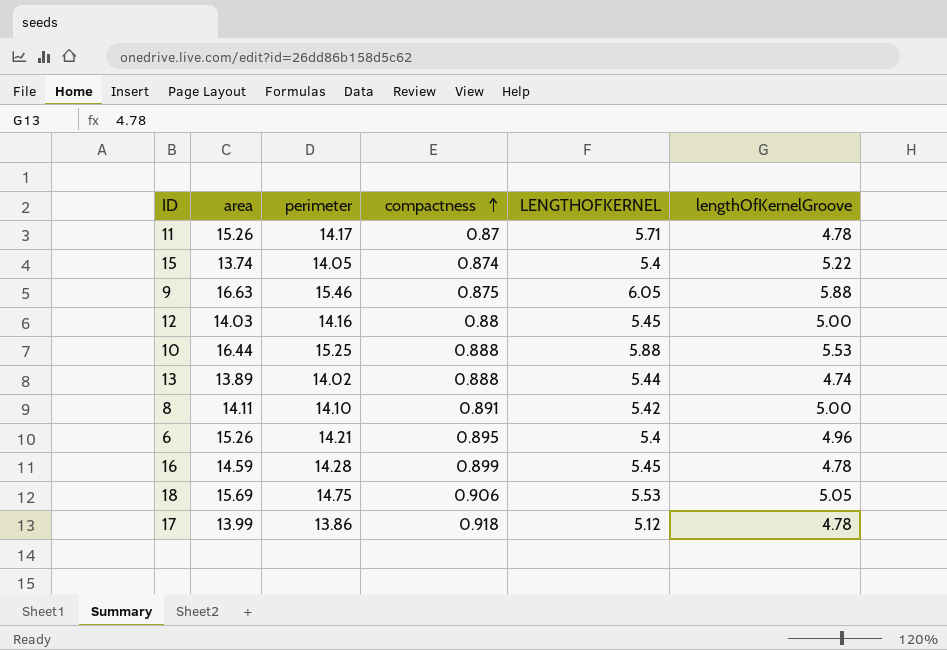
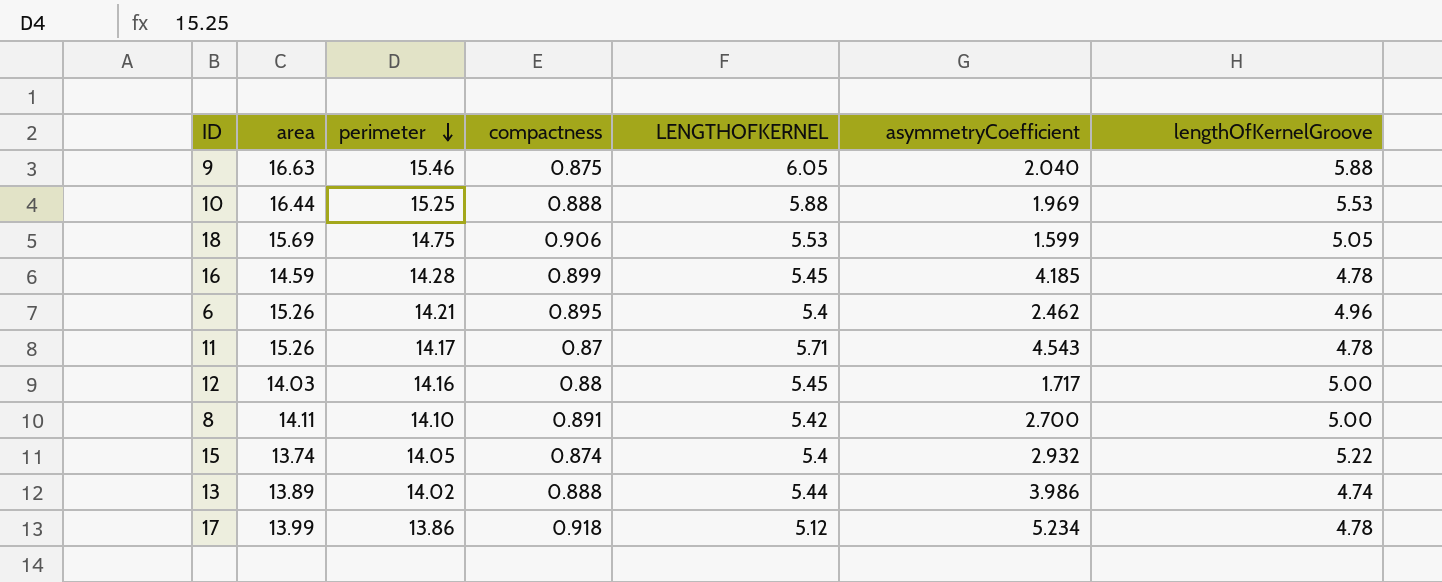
row order: compactness ascending -> perimeter descending
column asymmetryCoefficient | position: none -> 6

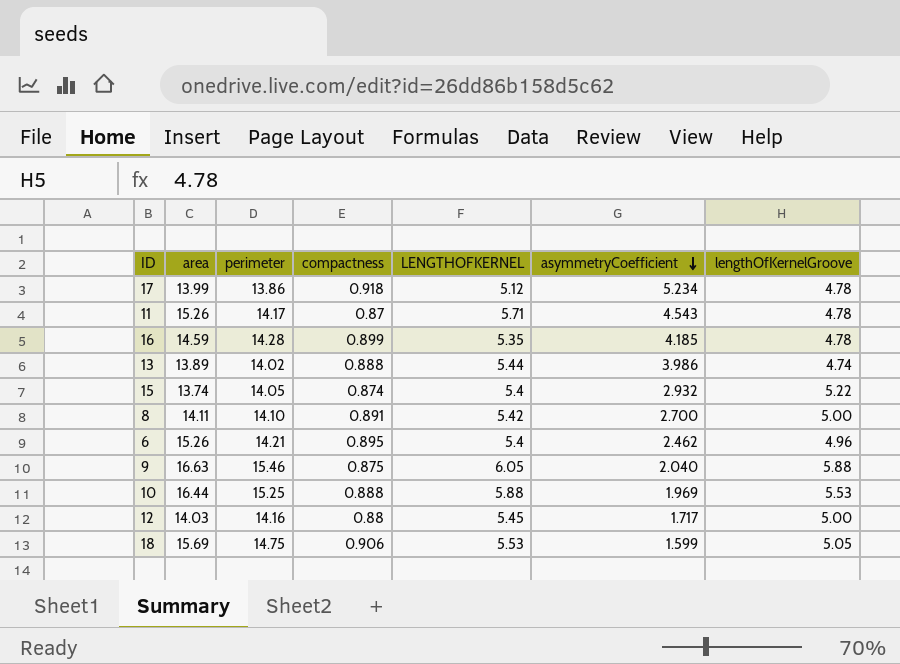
row order: perimeter descending -> asymmetryCoefficient descending
16 | LENGTHOFKERNEL: 5.45 -> 5.35

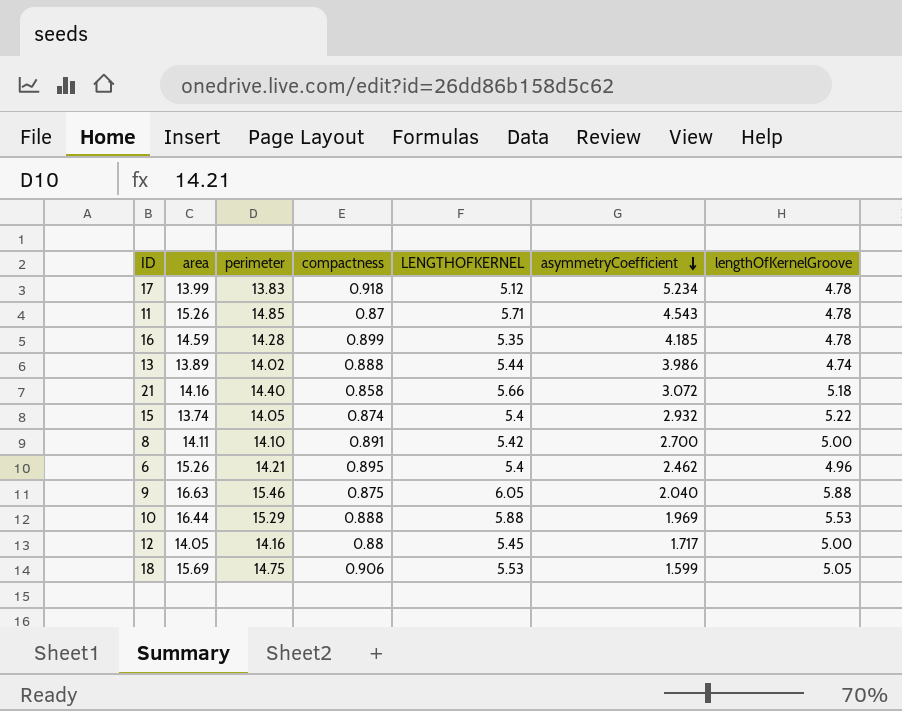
17 | perimeter: 13.86 -> 13.83
11 | perimeter: 14.17 -> 14.85
row 21: none -> 14.16 | 14.40 | 0.858 | 5.66 | 3.072 | 5.18
10 | perimeter: 15.25 -> 15.29
12 | area: 14.03 -> 14.05

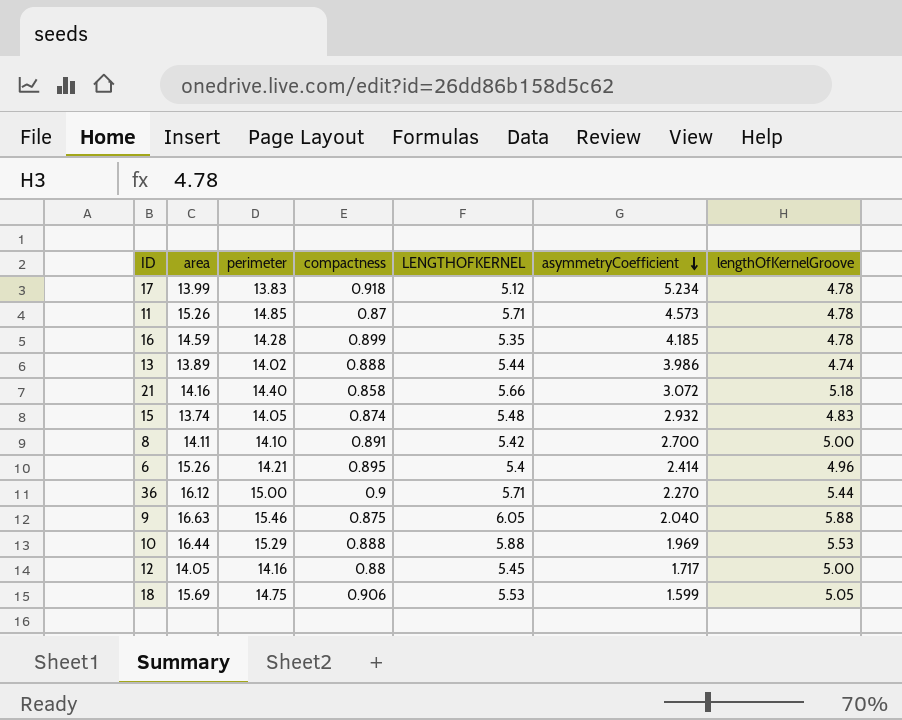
11 | asymmetryCoefficient: 4.543 -> 4.573
15 | LENGTHOFKERNEL: 5.4 -> 5.48
15 | lengthOfKernelGroove: 5.22 -> 4.83
6 | asymmetryCoefficient: 2.462 -> 2.414
row 36: none -> 16.12 | 15.00 | 0.9 | 5.71 | 2.270 | 5.44

